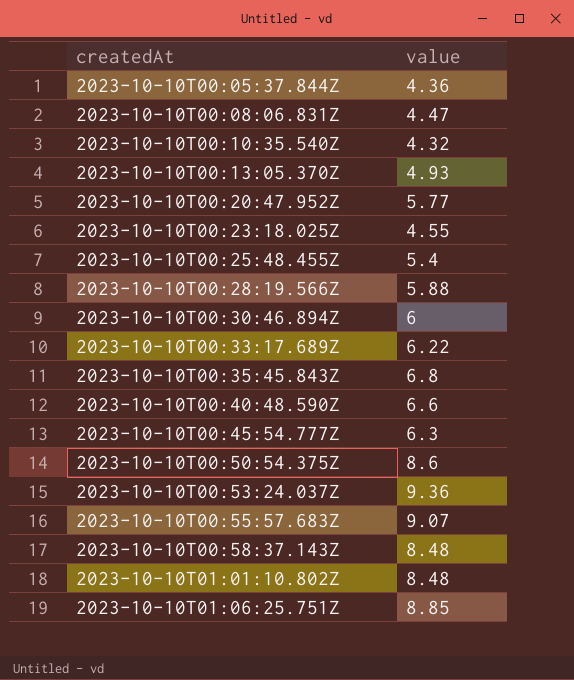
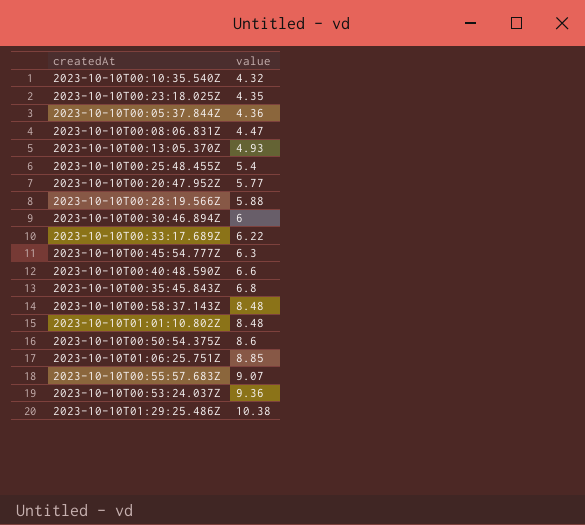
row order: createdAt ascending -> value ascending
2023-10-10T00:23:18.025Z | value: 4.55 -> 4.35
row 2023-10-10T01:29:25.486Z: none -> 10.38

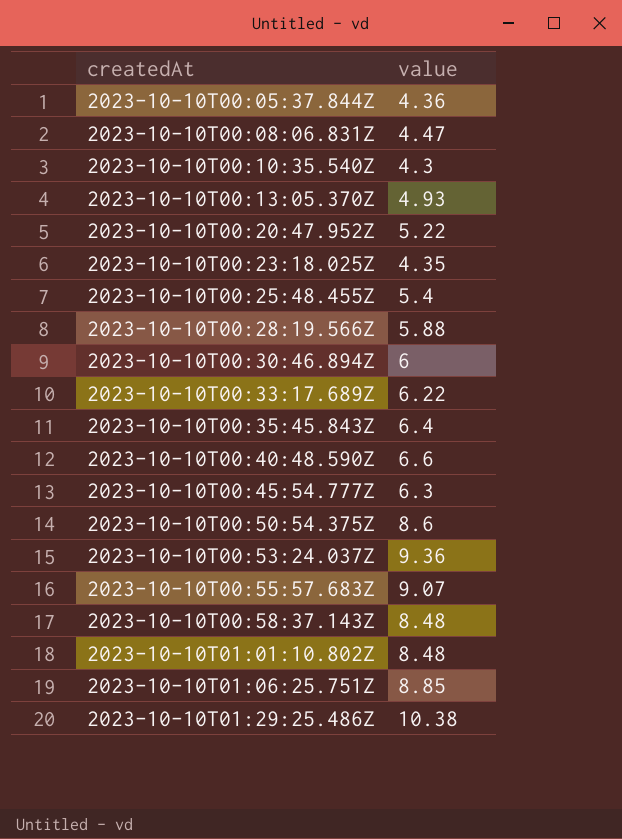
row order: value ascending -> createdAt ascending
2023-10-10T00:10:35.540Z | value: 4.32 -> 4.3
2023-10-10T00:20:47.952Z | value: 5.77 -> 5.22
2023-10-10T00:35:45.843Z | value: 6.8 -> 6.4

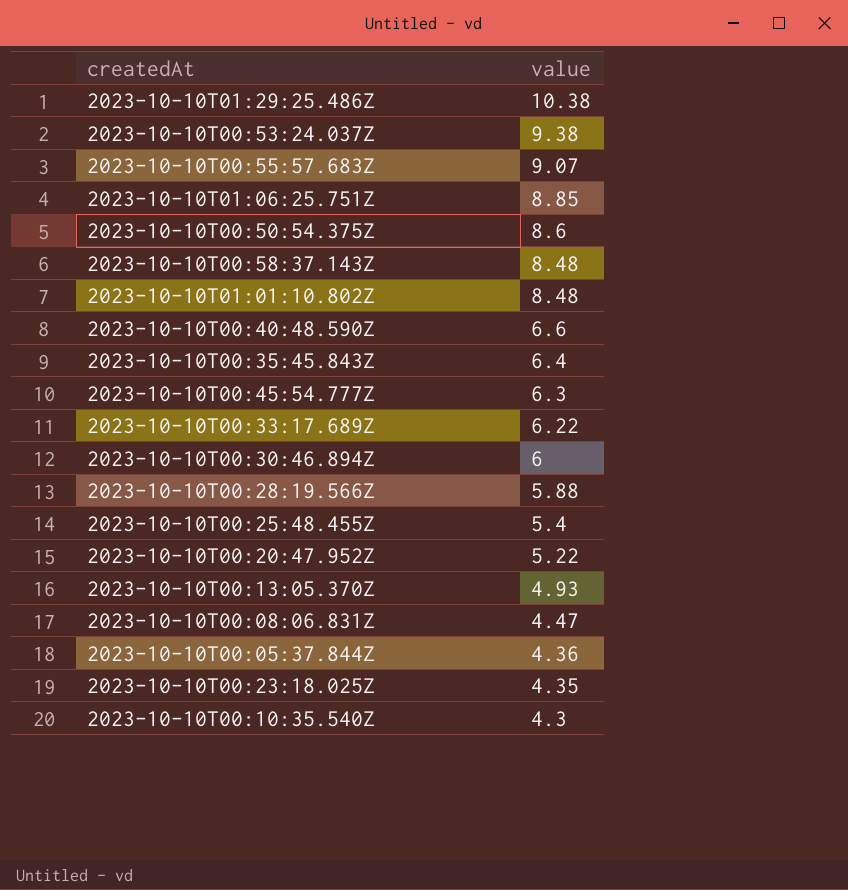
row order: createdAt ascending -> value descending
2023-10-10T00:53:24.037Z | value: 9.36 -> 9.38

